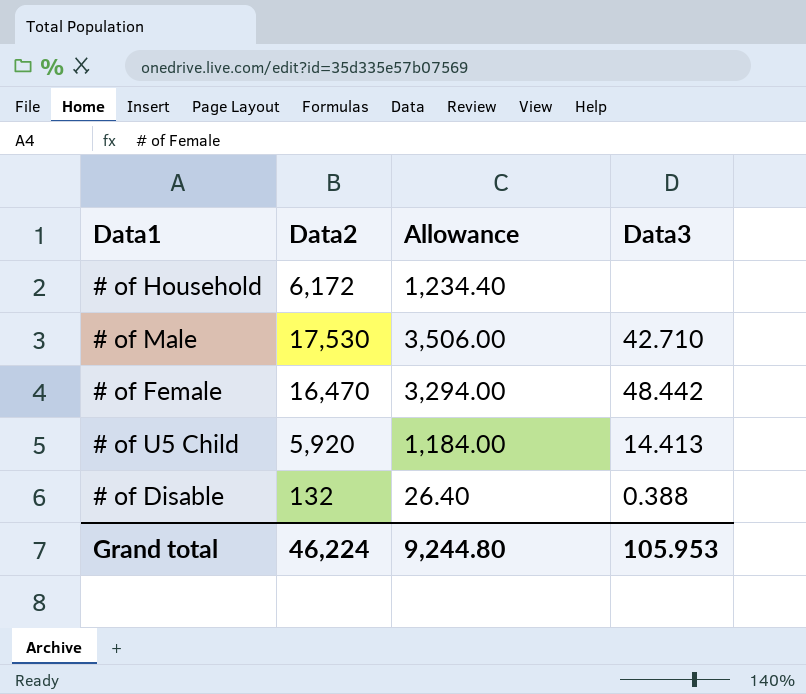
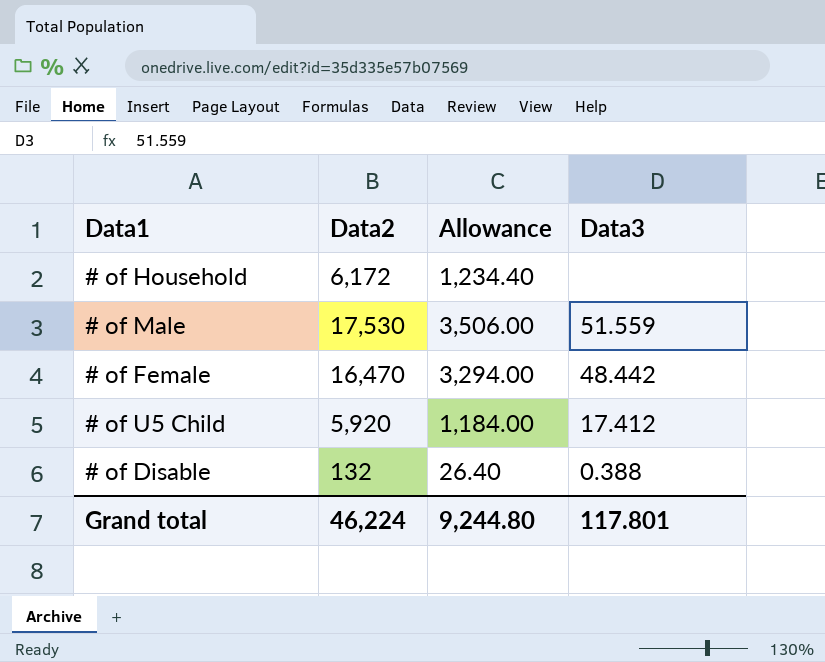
# of Male | Data3: 42.710 -> 51.559
# of U5 Child | Data3: 14.413 -> 17.412
Grand total | Data3: 105.953 -> 117.801

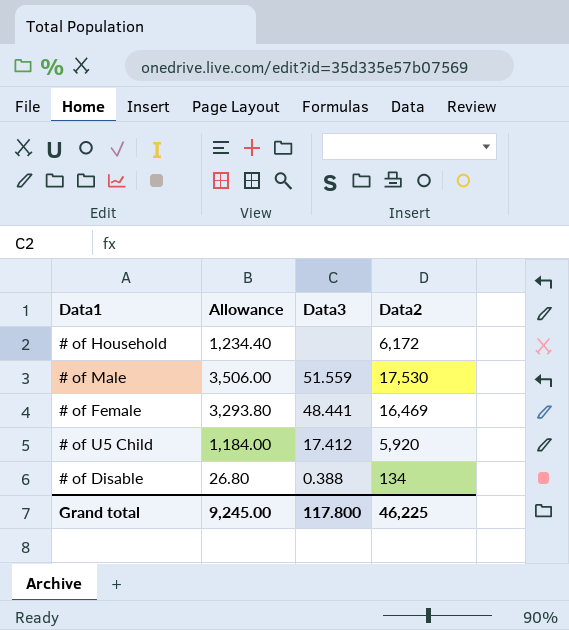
column Data2 | position: 2 -> 4
# of Female | Allowance: 3,294.00 -> 3,293.80
# of Female | Data3: 48.442 -> 48.441
# of Female | Data2: 16,470 -> 16,469
# of Disable | Allowance: 26.40 -> 26.80
# of Disable | Data2: 132 -> 134
Grand total | Allowance: 9,244.80 -> 9,245.00
Grand total | Data3: 117.801 -> 117.800
Grand total | Data2: 46,224 -> 46,225

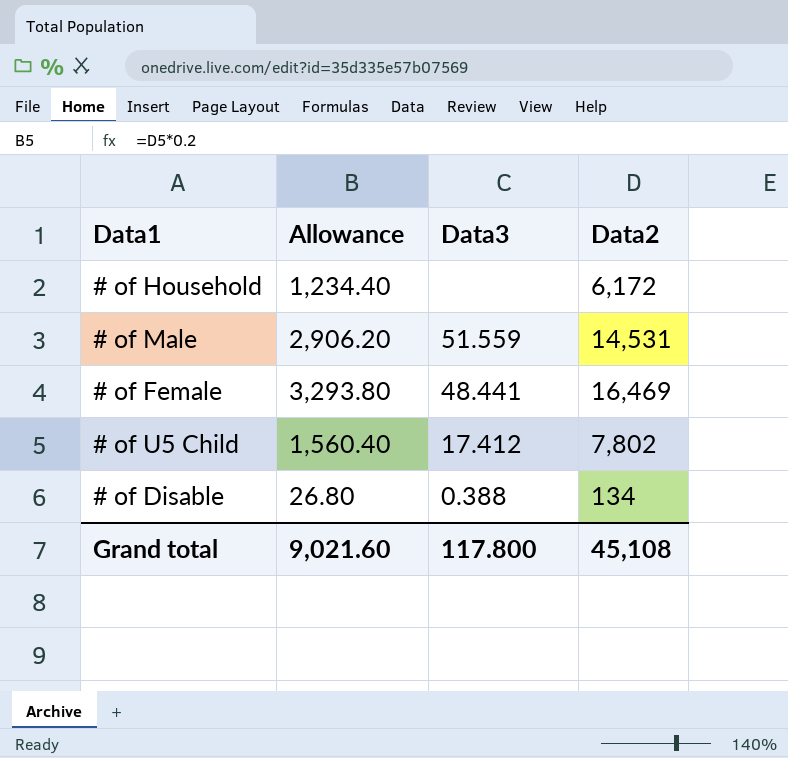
# of Male | Allowance: 3,506.00 -> 2,906.20
# of Male | Data2: 17,530 -> 14,531
# of U5 Child | Allowance: 1,184.00 -> 1,560.40
# of U5 Child | Data2: 5,920 -> 7,802
Grand total | Allowance: 9,245.00 -> 9,021.60
Grand total | Data2: 46,225 -> 45,108

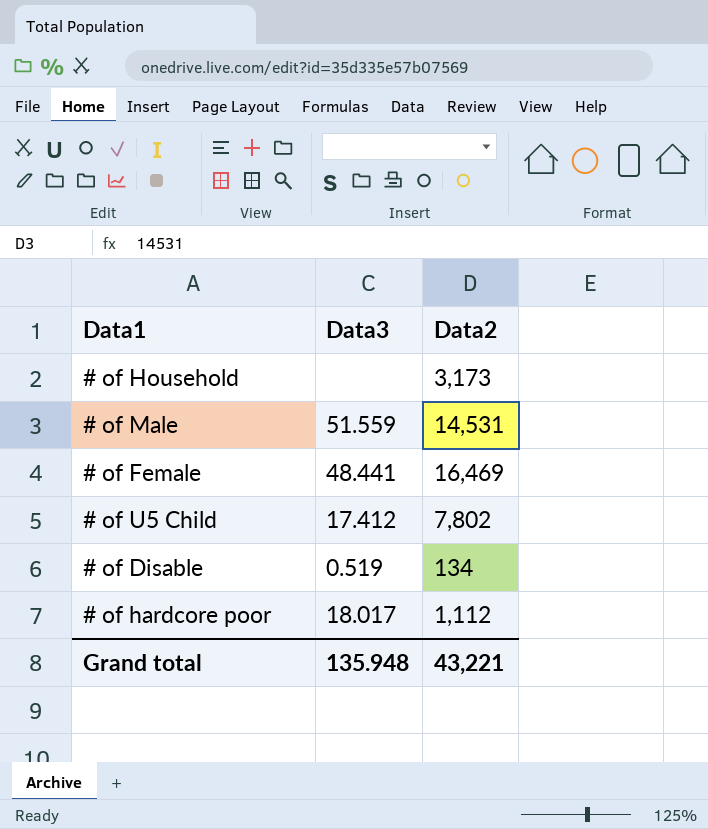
column Allowance | formula: [Data2] * 0.2 -> none
# of Household | Data2: 6,172 -> 3,173
# of Disable | Data3: 0.388 -> 0.519
row # of hardcore poor: none -> 18.017 | 1,112
Grand total | Data3: 117.800 -> 135.948
Grand total | Data2: 45,108 -> 43,221

